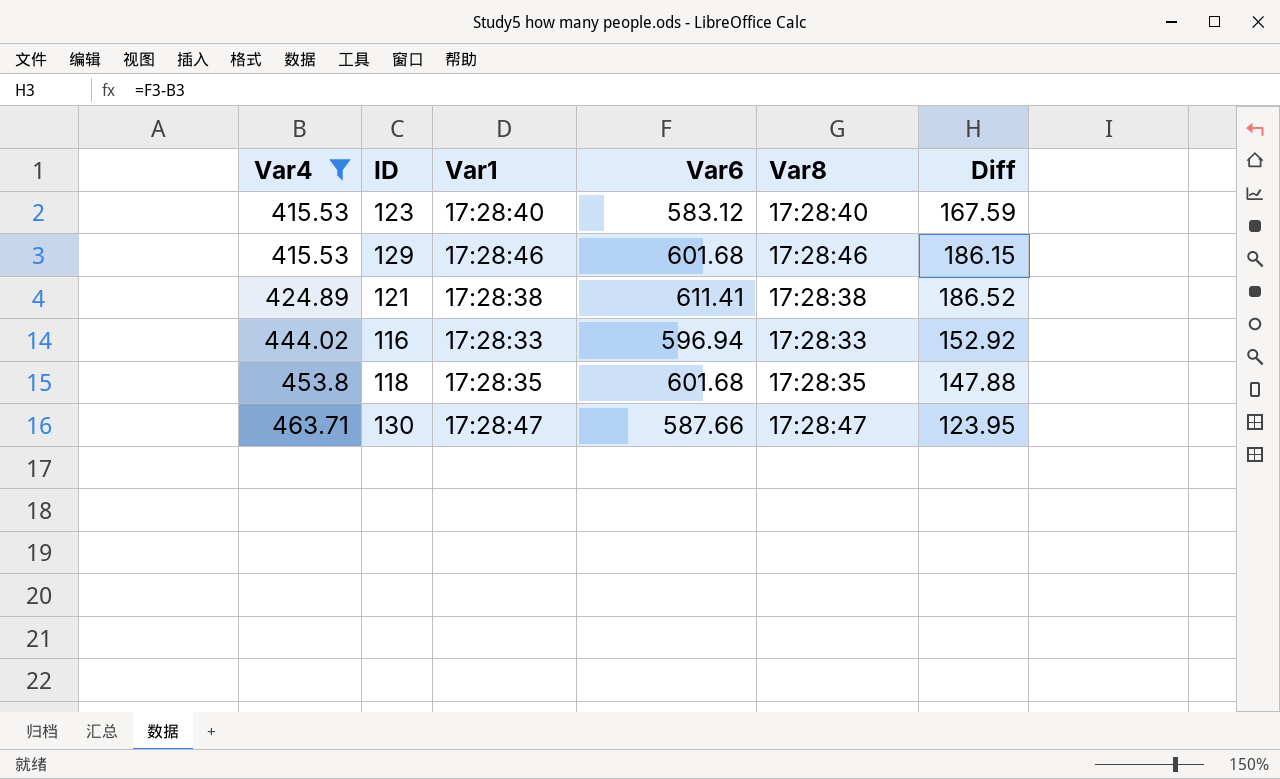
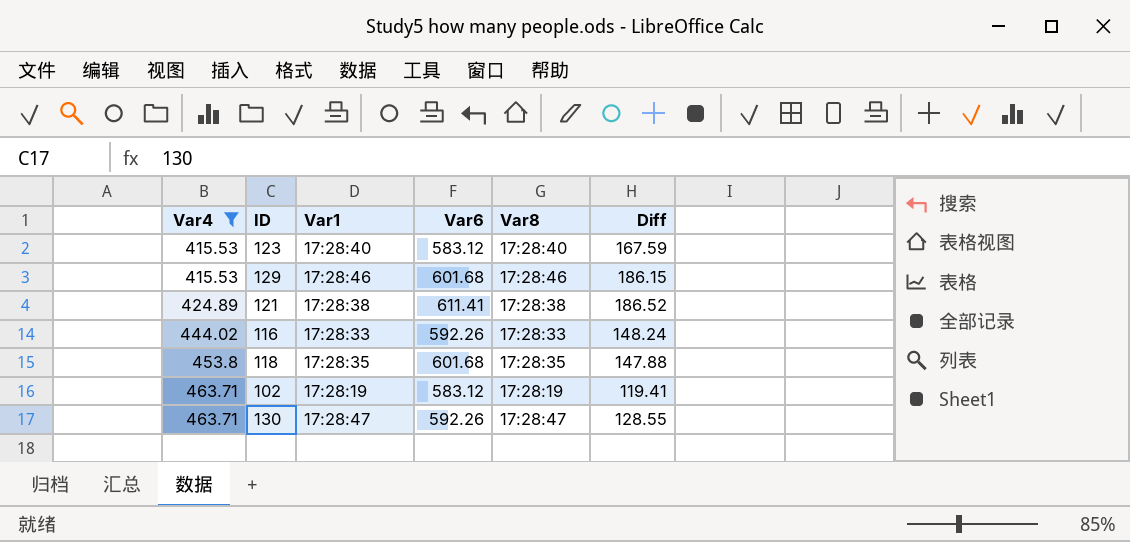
116 | Var6: 596.94 -> 592.26
116 | Diff: 152.92 -> 148.24
row 102: none -> 463.71 | 17:28:19 | 583.12 | 17:28:19 | 119.41
130 | Var6: 587.66 -> 592.26
130 | Diff: 123.95 -> 128.55

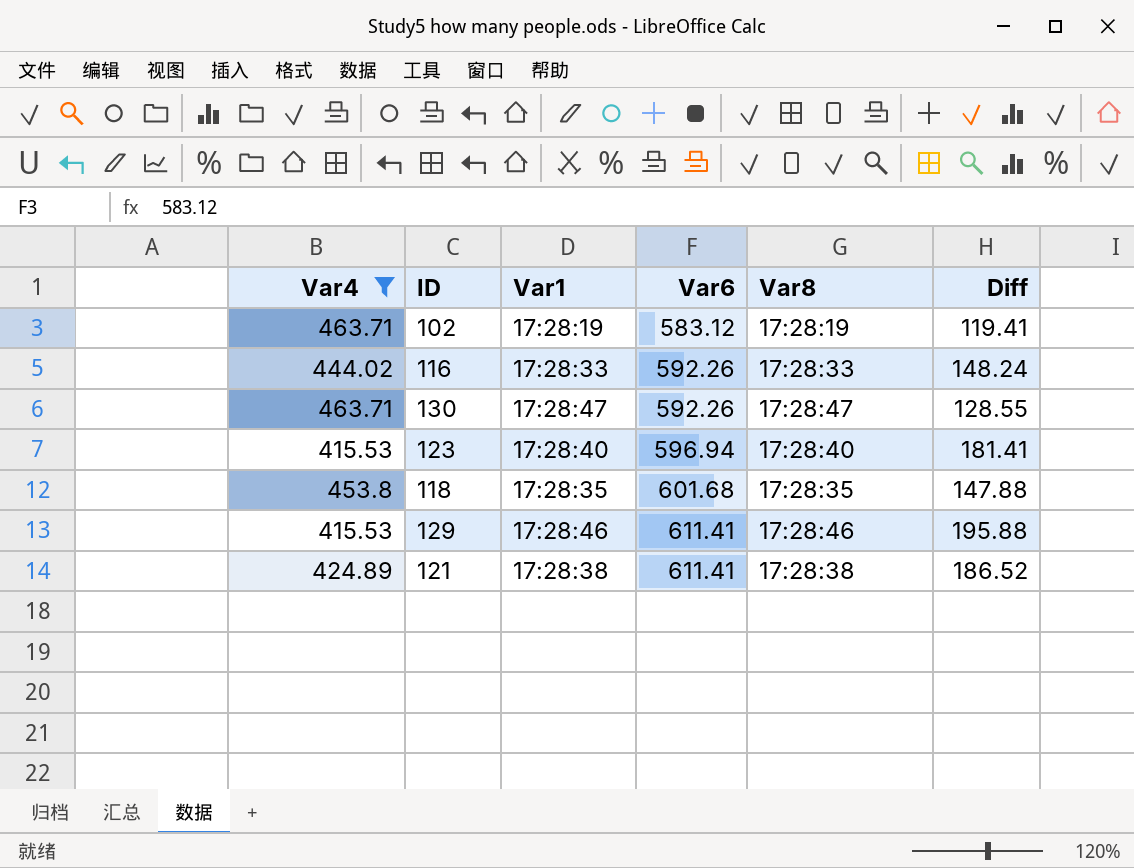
row order: Var4 ascending -> Var6 ascending
123 | Var6: 583.12 -> 596.94
123 | Diff: 167.59 -> 181.41
129 | Var6: 601.68 -> 611.41
129 | Diff: 186.15 -> 195.88

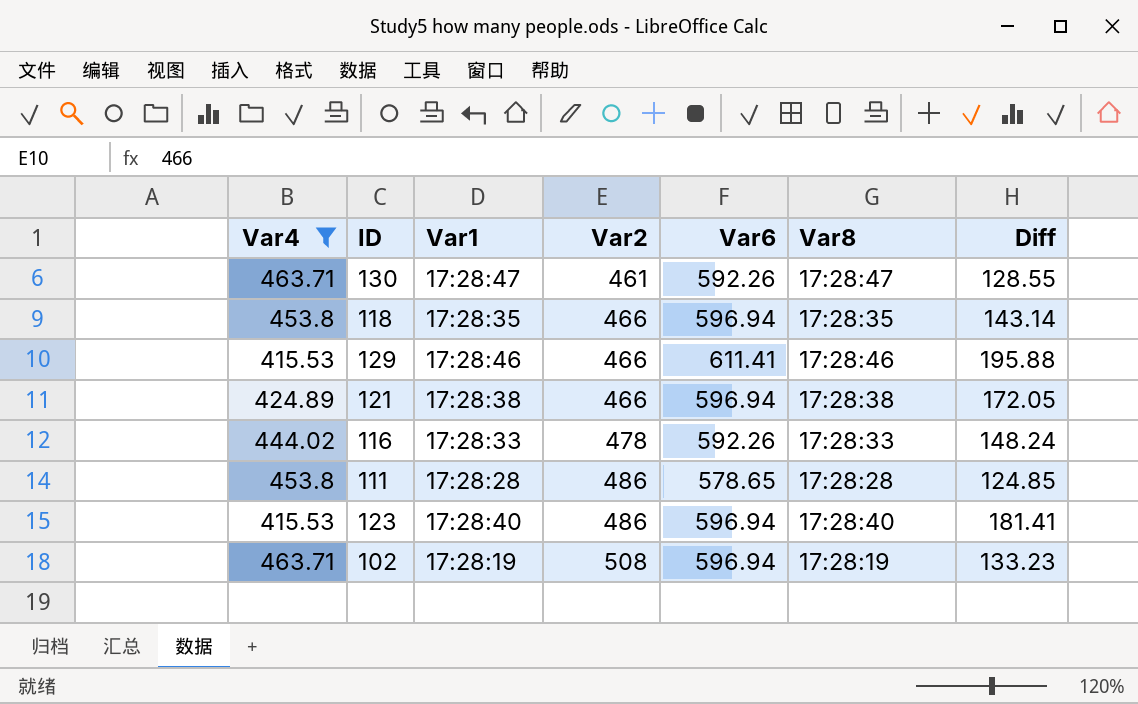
row order: Var6 ascending -> Var2 ascending
column Var2 | position: none -> 4
118 | Var6: 601.68 -> 596.94
118 | Diff: 147.88 -> 143.14
121 | Var6: 611.41 -> 596.94
121 | Diff: 186.52 -> 172.05
row 111: none -> 453.8 | 17:28:28 | 486 | 578.65 | 17:28:28 | 124.85
102 | Var6: 583.12 -> 596.94
102 | Diff: 119.41 -> 133.23

